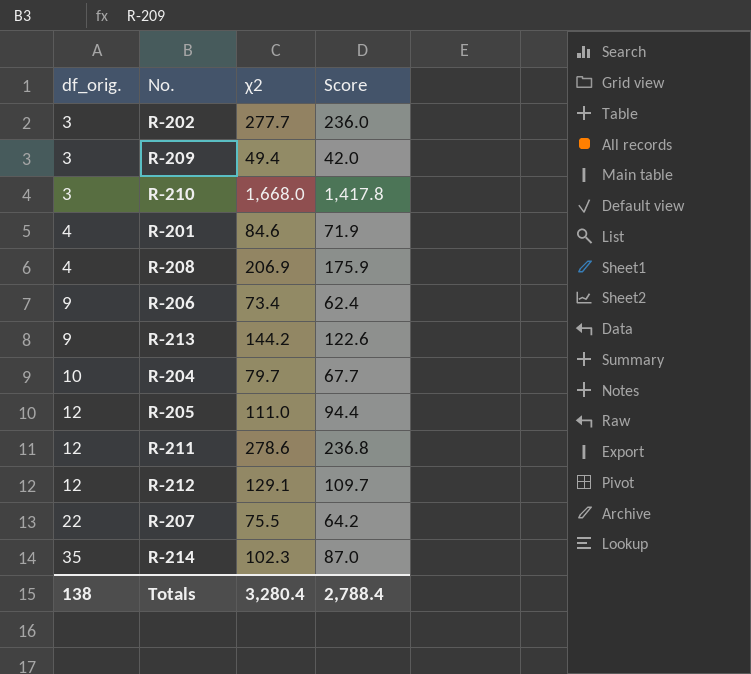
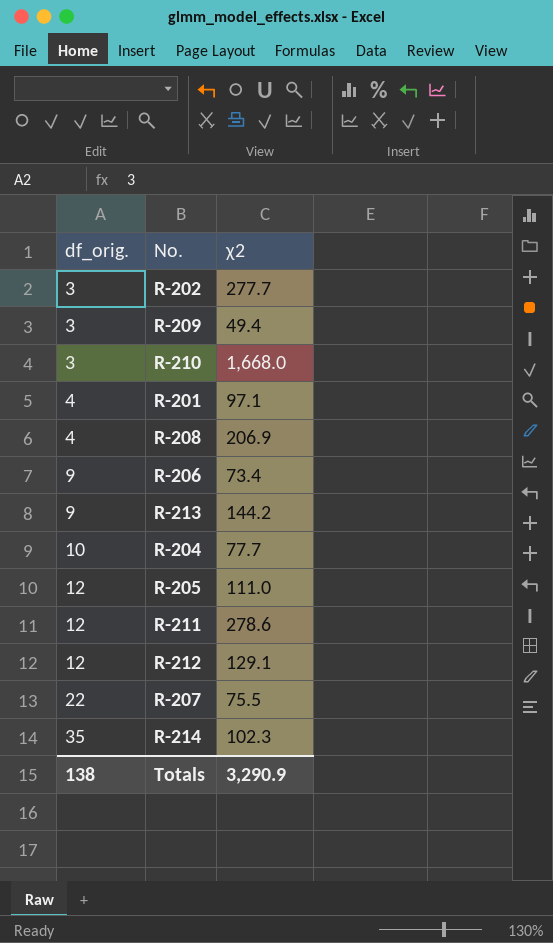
column Score | formula: [χ2] * 0.85 -> none
R-201 | χ2: 84.6 -> 97.1
R-204 | χ2: 79.7 -> 77.7
Totals | χ2: 3,280.4 -> 3,290.9

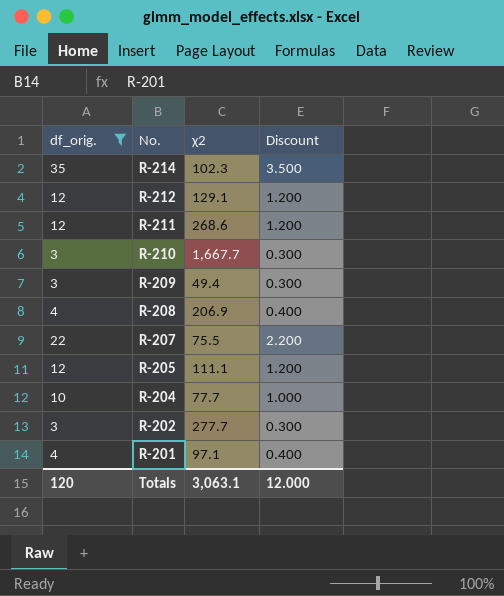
filter: none -> df_orig. != 9
row order: df_orig. ascending -> No. descending
column Discount | formula: none -> [df_orig.] * 0.1
R-211 | χ2: 278.6 -> 268.6
R-210 | χ2: 1,668.0 -> 1,667.7
R-205 | χ2: 111.0 -> 111.1
Totals | df_orig.: 138 -> 120
Totals | χ2: 3,290.9 -> 3,063.1

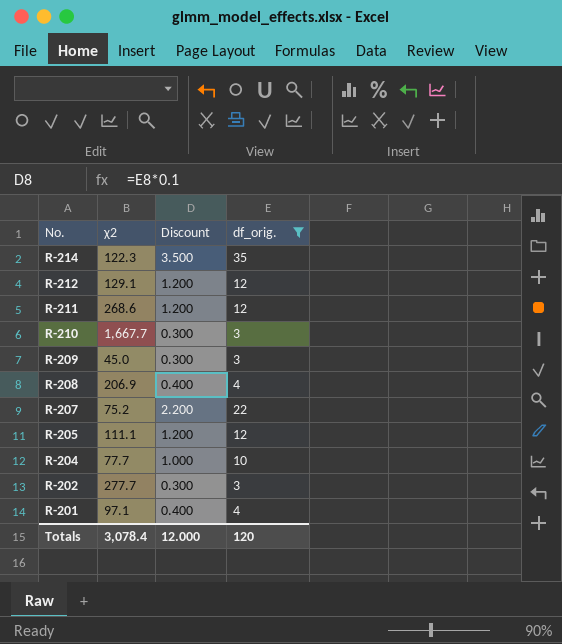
column df_orig. | position: 1 -> 4
R-214 | χ2: 102.3 -> 122.3
R-209 | χ2: 49.4 -> 45.0
R-207 | χ2: 75.5 -> 75.2
Totals | χ2: 3,063.1 -> 3,078.4

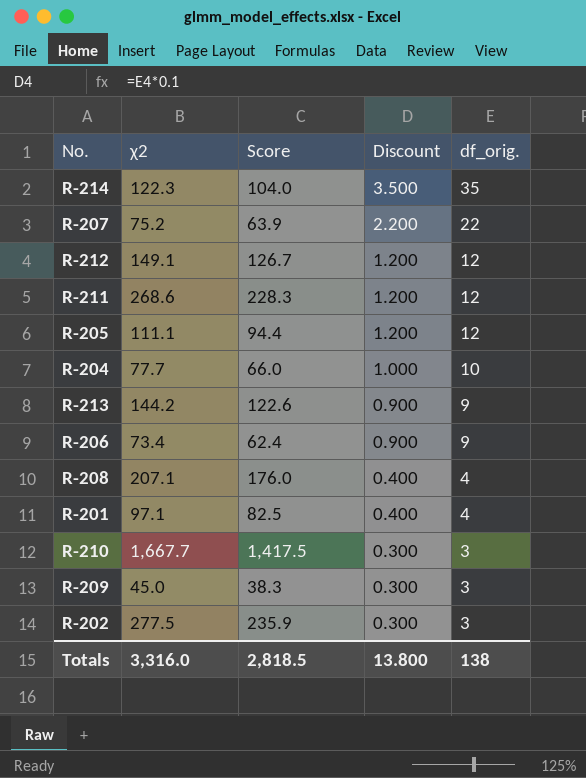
filter: df_orig. != 9 -> none
row order: No. descending -> Discount descending
column Score | formula: none -> [χ2] * 0.85
R-212 | χ2: 129.1 -> 149.1
R-208 | χ2: 206.9 -> 207.1
R-202 | χ2: 277.7 -> 277.5
Totals | χ2: 3,078.4 -> 3,316.0
Totals | Discount: 12.000 -> 13.800
Totals | df_orig.: 120 -> 138

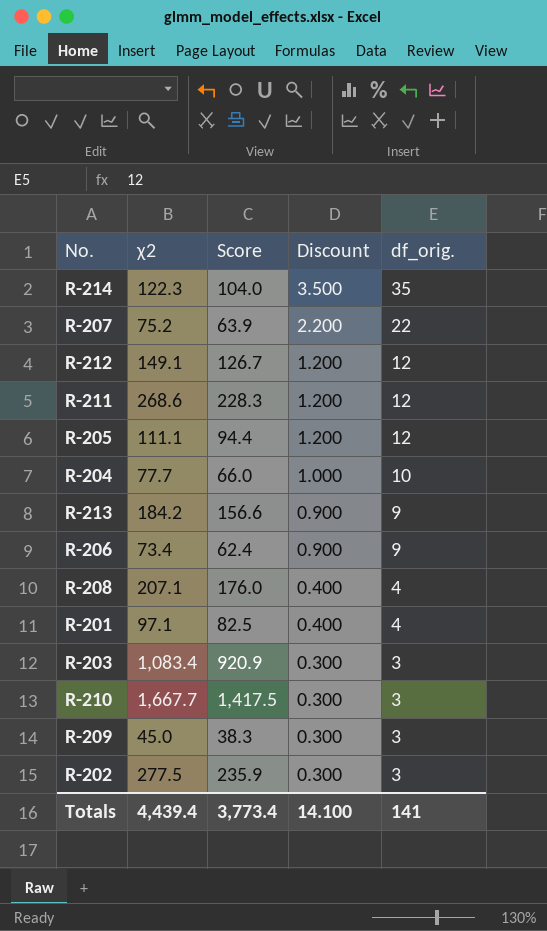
R-213 | χ2: 144.2 -> 184.2
R-213 | Score: 122.6 -> 156.6
row R-203: none -> 1,083.4 | 920.9 | 0.300 | 3
Totals | χ2: 3,316.0 -> 4,439.4
Totals | Score: 2,818.5 -> 3,773.4
Totals | Discount: 13.800 -> 14.100
Totals | df_orig.: 138 -> 141

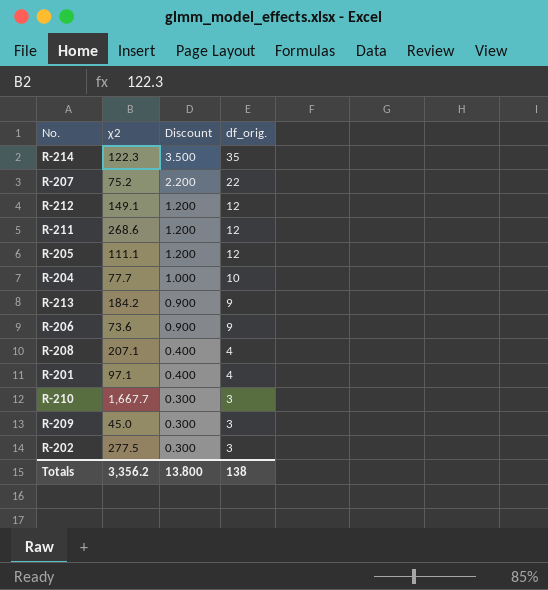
column Score | formula: [χ2] * 0.85 -> none
row R-203: 1,083.4 | 920.9 | 0.300 | 3 -> none
R-206 | χ2: 73.4 -> 73.6
Totals | χ2: 4,439.4 -> 3,356.2
Totals | Discount: 14.100 -> 13.800
Totals | df_orig.: 141 -> 138

